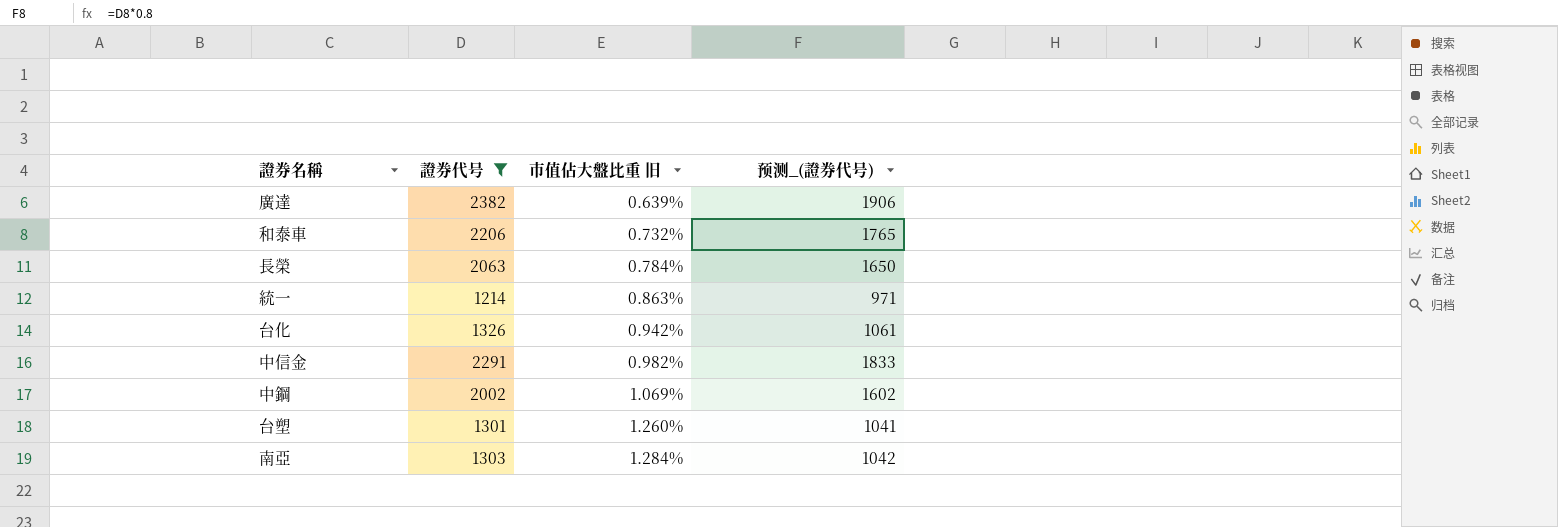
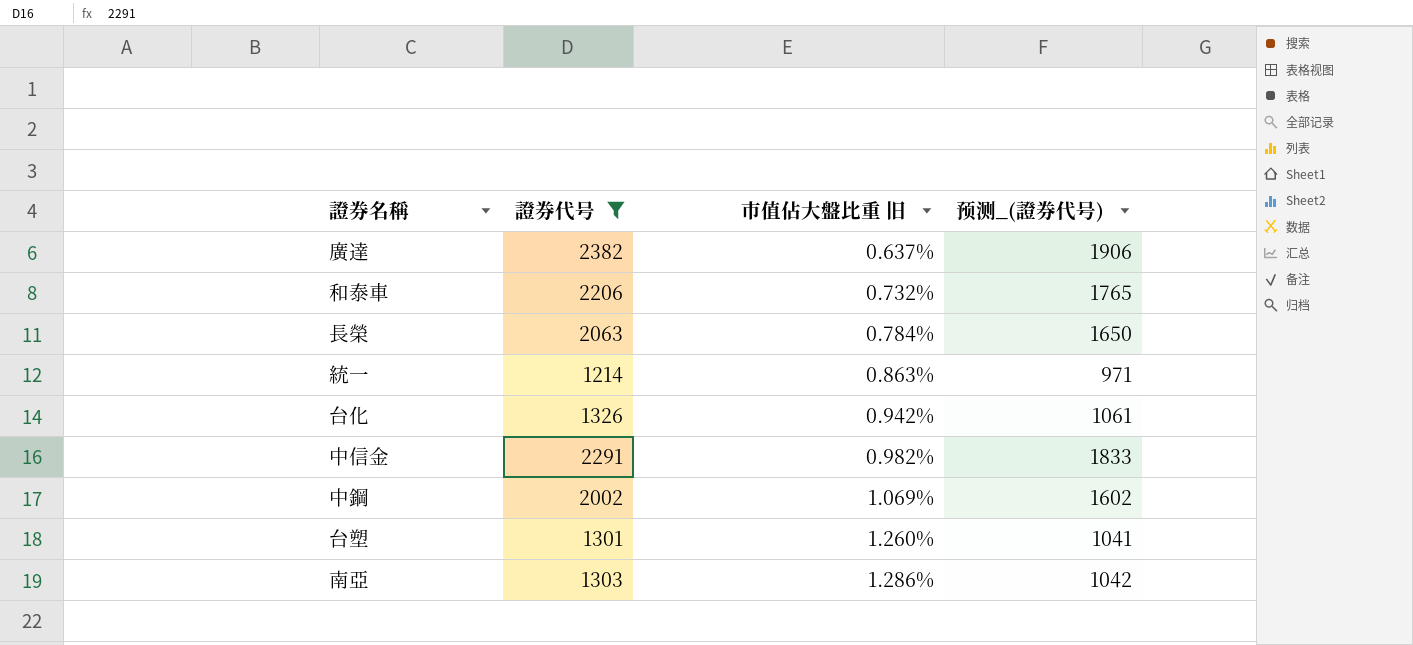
廣達 | 市值佔大盤比重 旧: 0.639% -> 0.637%
南亞 | 市值佔大盤比重 旧: 1.284% -> 1.286%

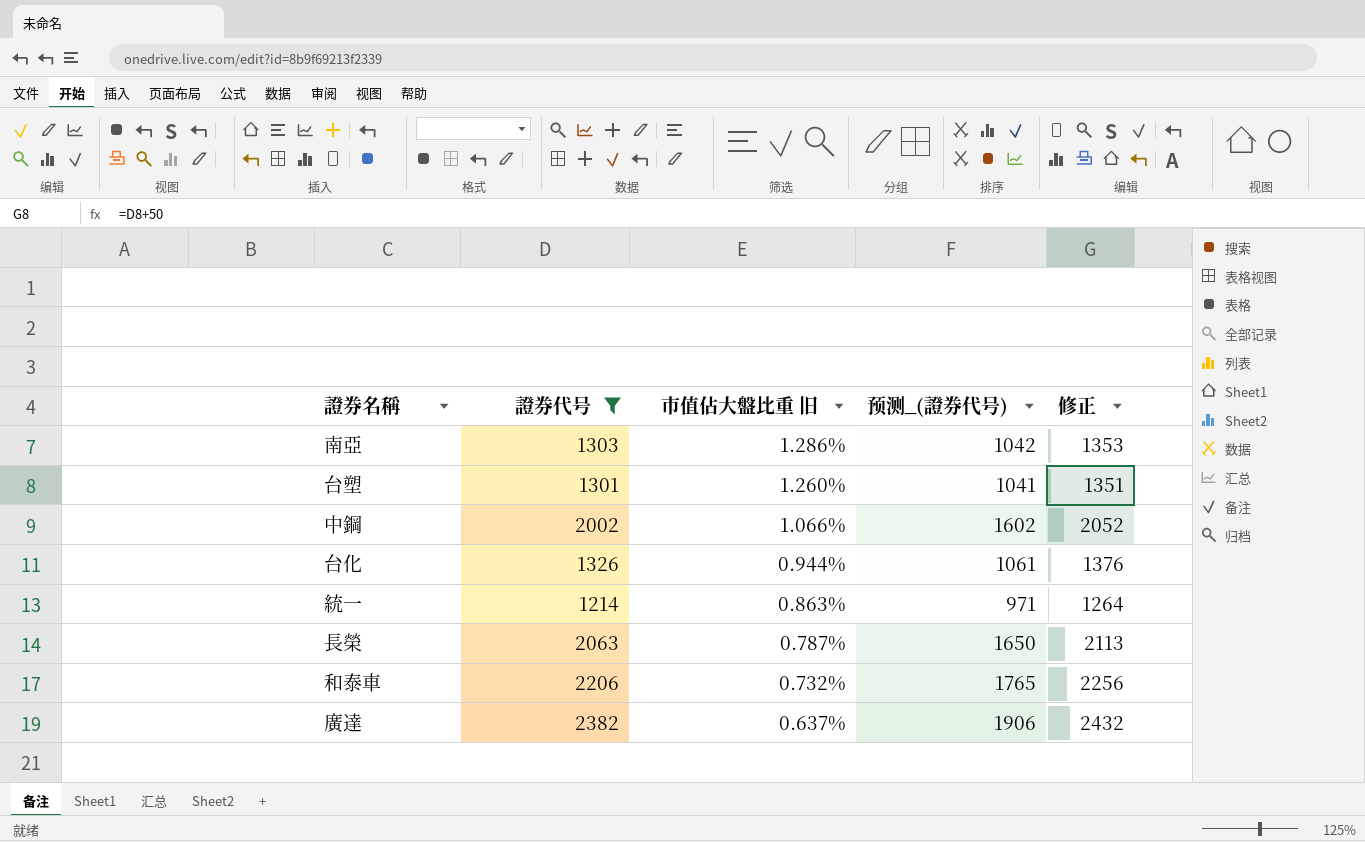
row order: 市值佔大盤比重 旧 ascending -> 市值佔大盤比重 旧 descending
column 修正 | formula: none -> [證券代号] + 50
row 中信金: 2291 | 0.982% | 1833 -> none
中鋼 | 市值佔大盤比重 旧: 1.069% -> 1.066%
台化 | 市值佔大盤比重 旧: 0.942% -> 0.944%
長榮 | 市值佔大盤比重 旧: 0.784% -> 0.787%

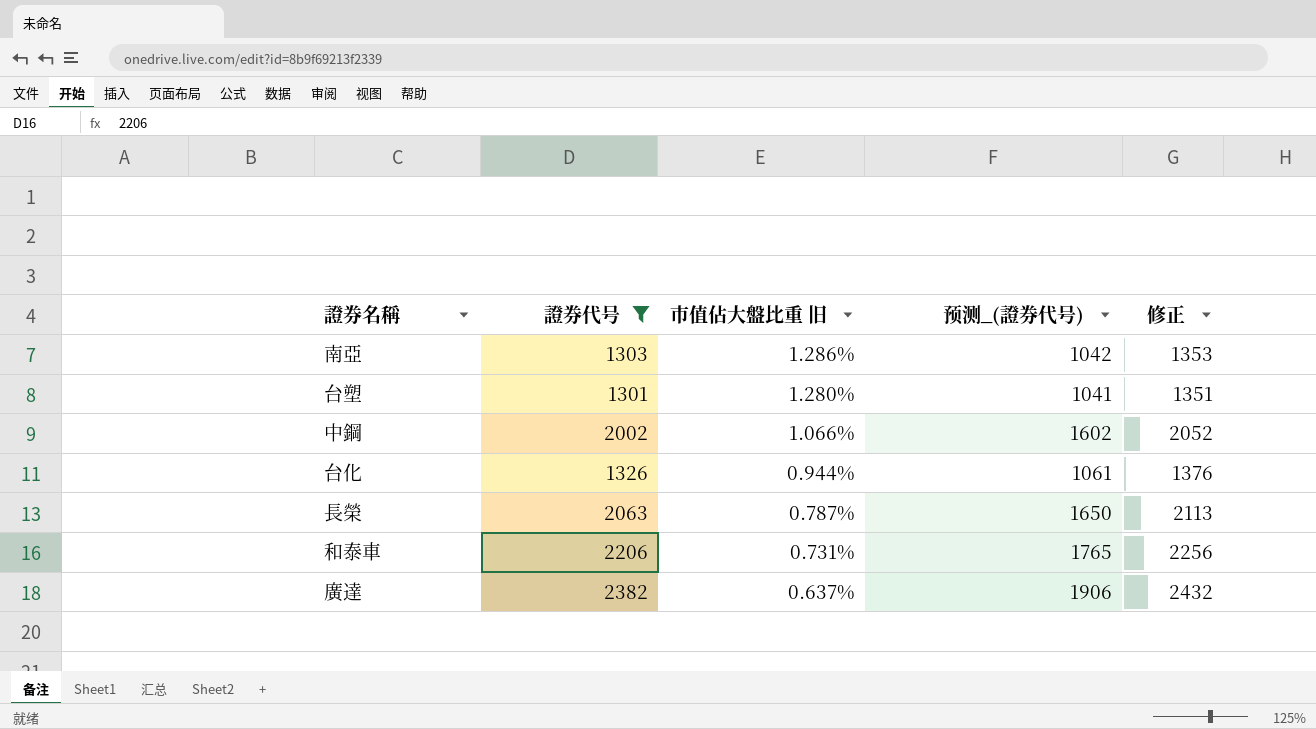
row 統一: 1214 | 0.863% | 971 | 1264 -> none
台塑 | 市值佔大盤比重 旧: 1.260% -> 1.280%
和泰車 | 市值佔大盤比重 旧: 0.732% -> 0.731%

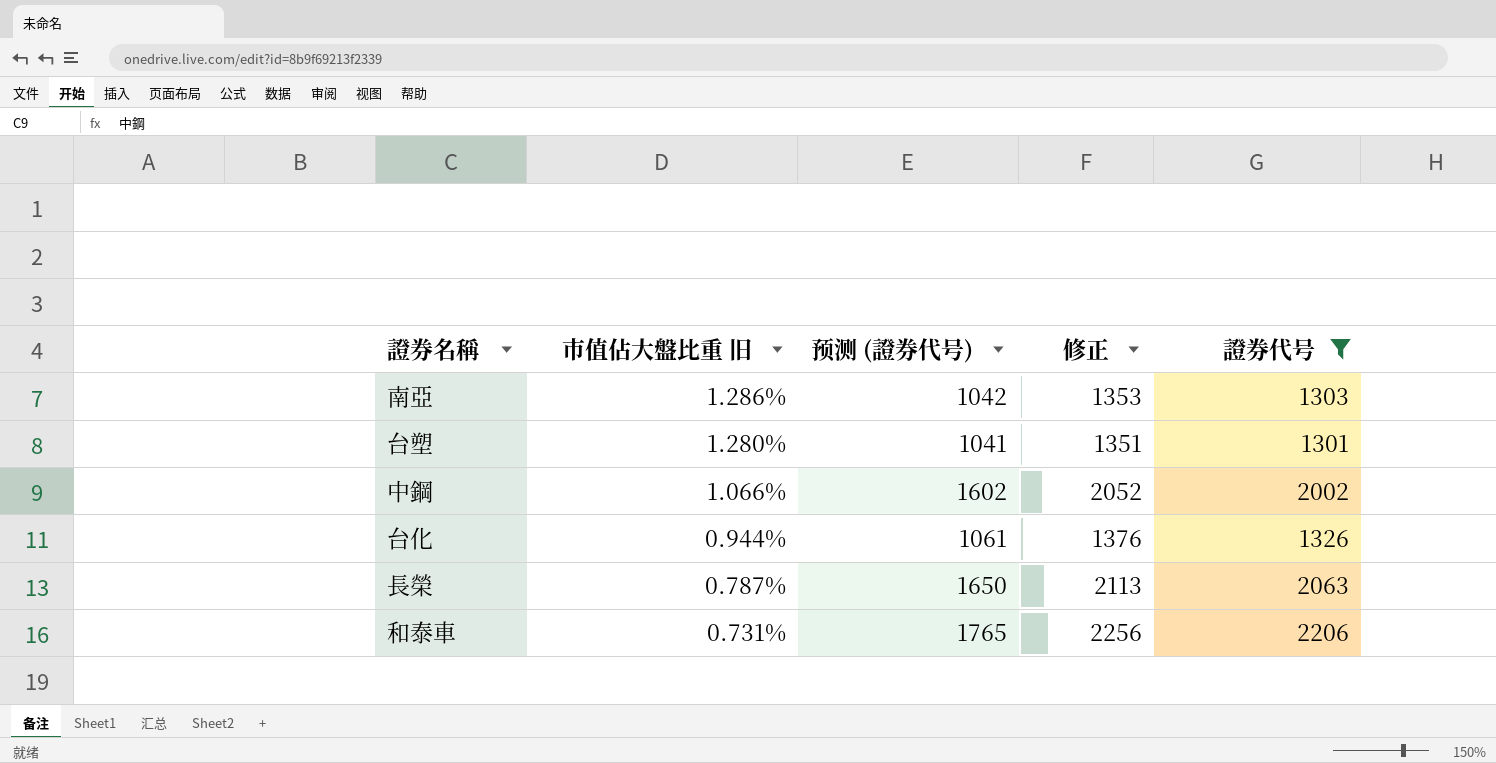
column name: 预测_(證券代号) -> 预测 (證券代号)
column 證券代号 | position: 2 -> 5
row 廣達: 2382 | 0.637% | 1906 | 2432 -> none

